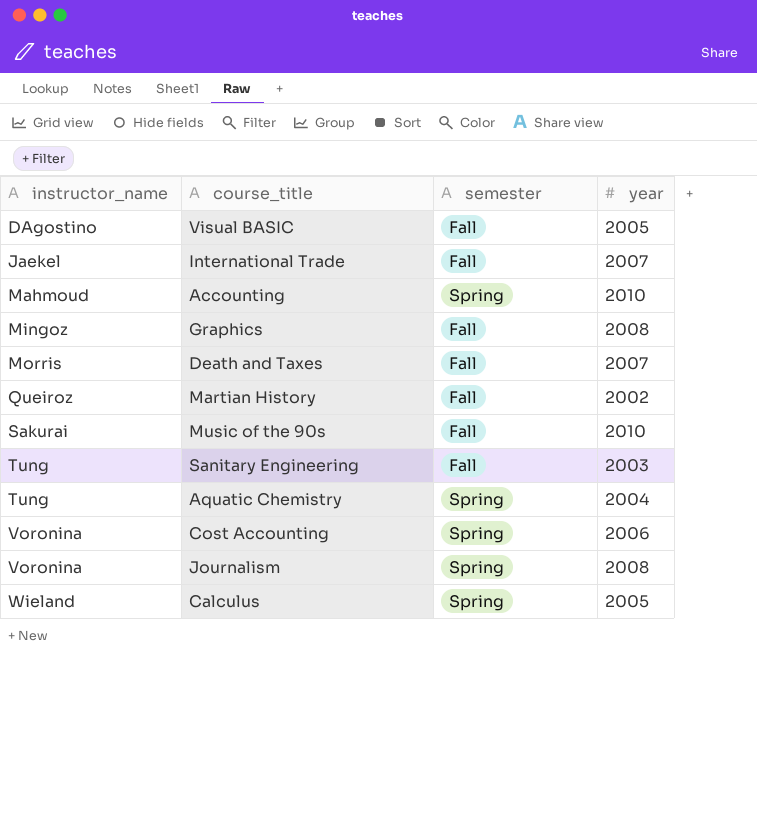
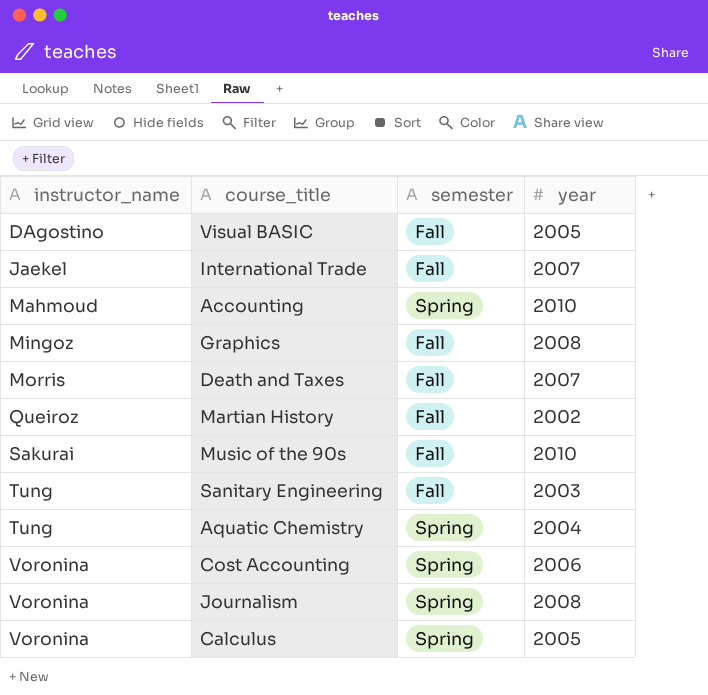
Calculus | instructor_name: Wieland -> Voronina

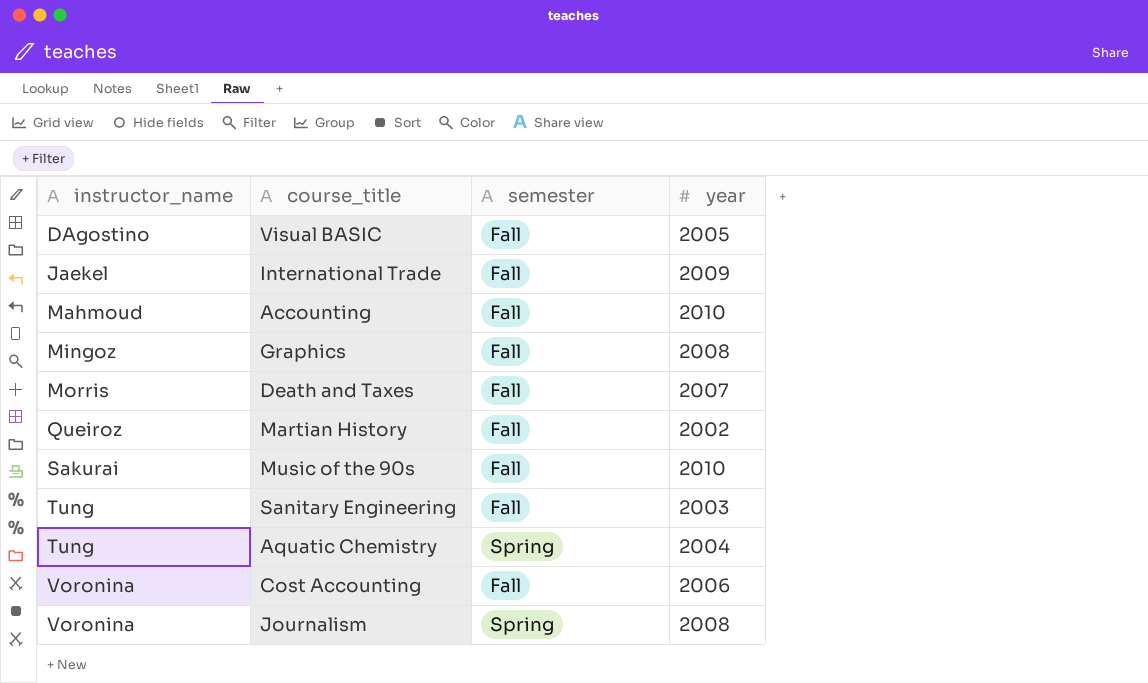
row Calculus: Voronina | Spring | 2005 -> none
International Trade | year: 2007 -> 2009
Accounting | semester: Spring -> Fall
Cost Accounting | semester: Spring -> Fall

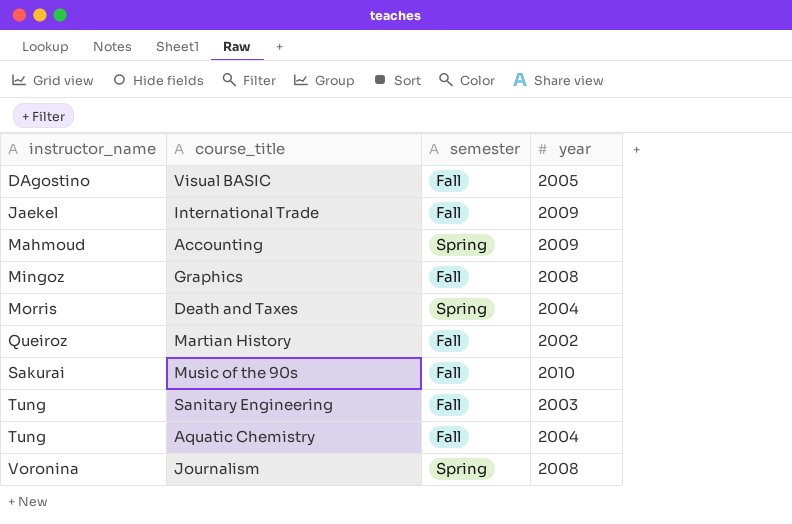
row Cost Accounting: Voronina | Fall | 2006 -> none
Accounting | semester: Fall -> Spring
Accounting | year: 2010 -> 2009
Death and Taxes | semester: Fall -> Spring
Death and Taxes | year: 2007 -> 2004
Aquatic Chemistry | semester: Spring -> Fall

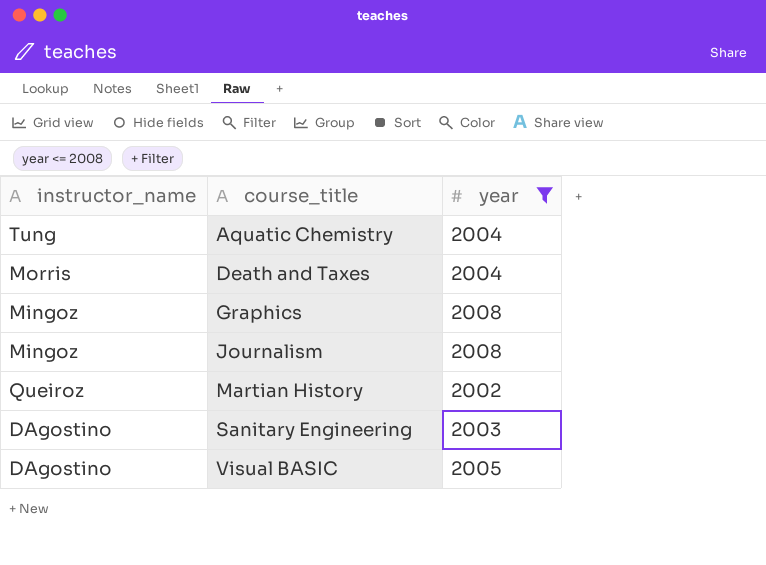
filter: none -> year <= 2008
row order: instructor_name ascending -> course_title ascending
column semester | position: 3 -> none
Journalism | instructor_name: Voronina -> Mingoz
Sanitary Engineering | instructor_name: Tung -> DAgostino

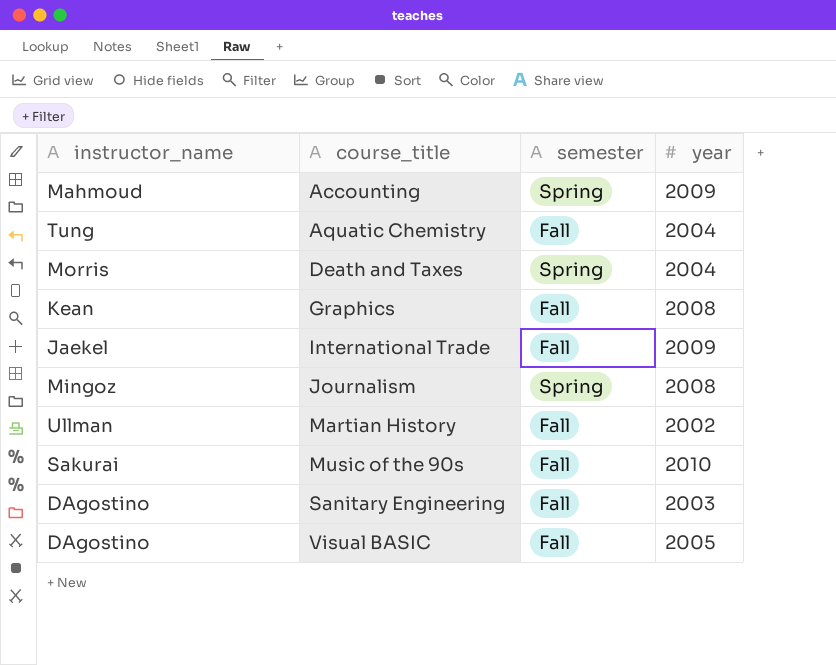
filter: year <= 2008 -> none
column semester | position: none -> 3
Graphics | instructor_name: Mingoz -> Kean
Martian History | instructor_name: Queiroz -> Ullman

